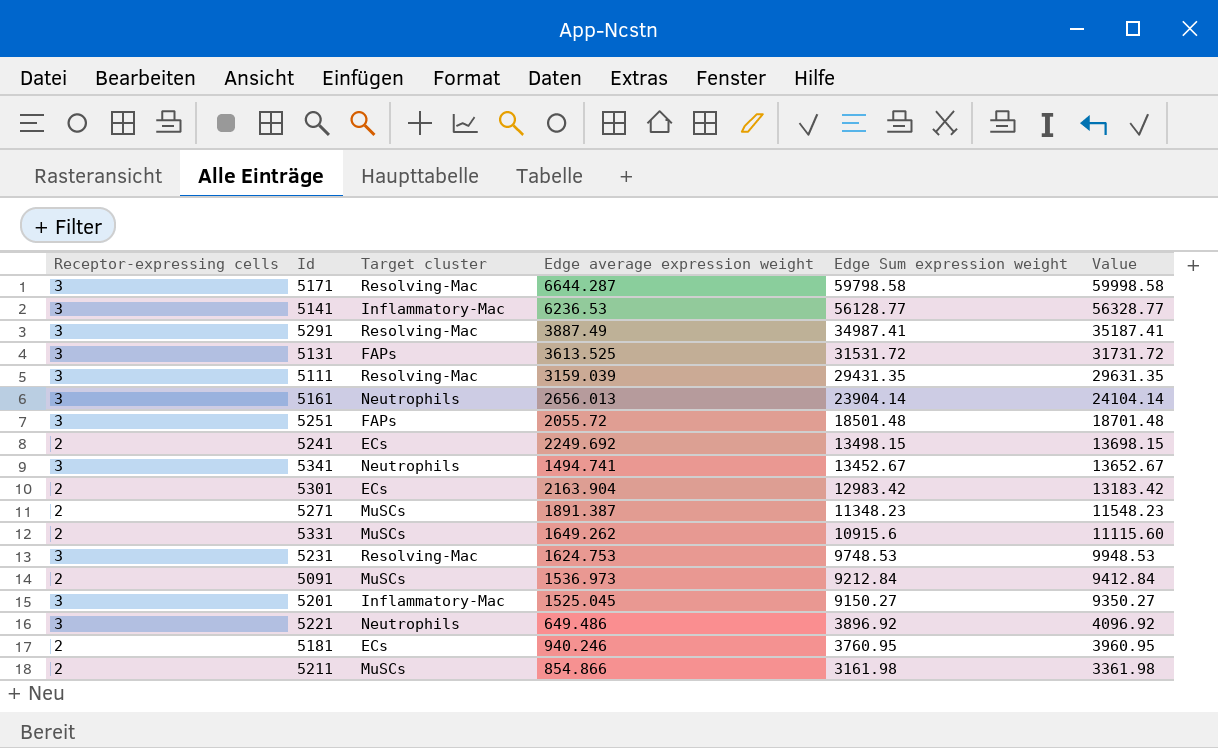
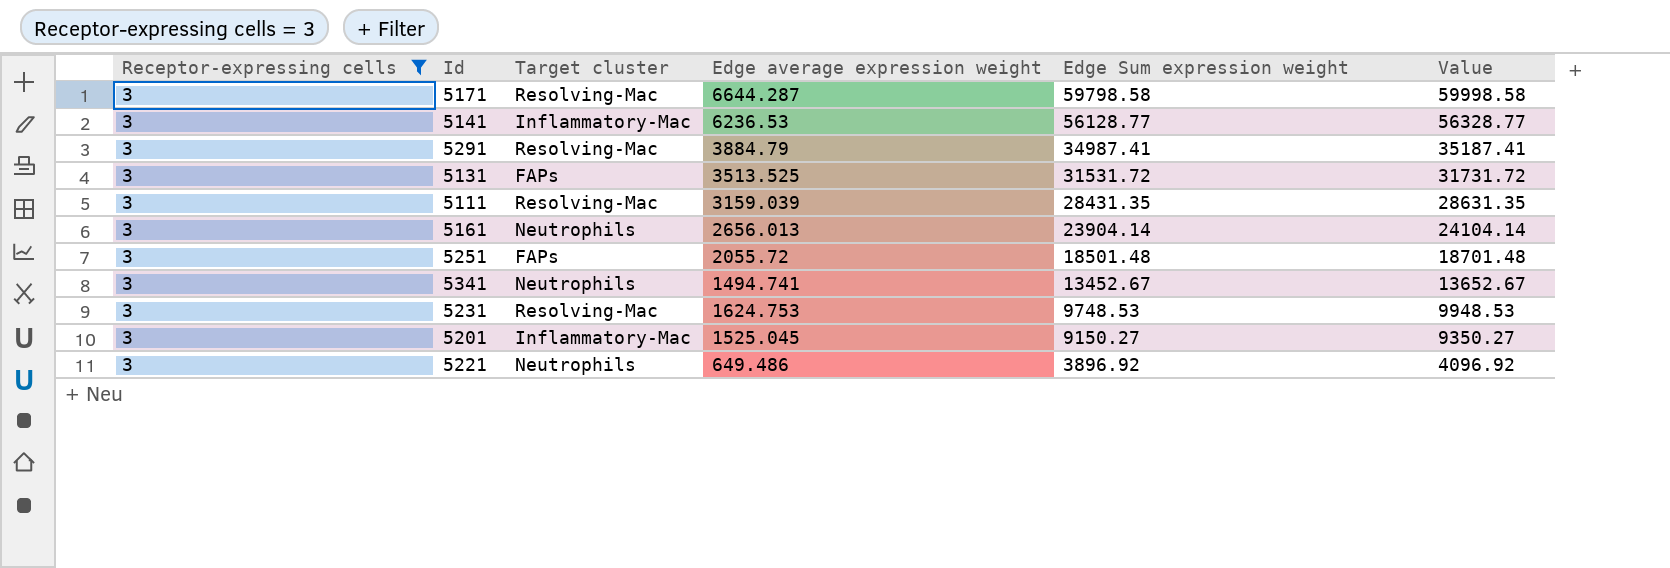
filter: none -> Receptor-expressing cells = 3
5291 | Edge average expression weight: 3887.49 -> 3884.79
5131 | Edge average expression weight: 3613.525 -> 3513.525
5111 | Edge Sum expression weight: 29431.35 -> 28431.35
5111 | Value: 29631.35 -> 28631.35

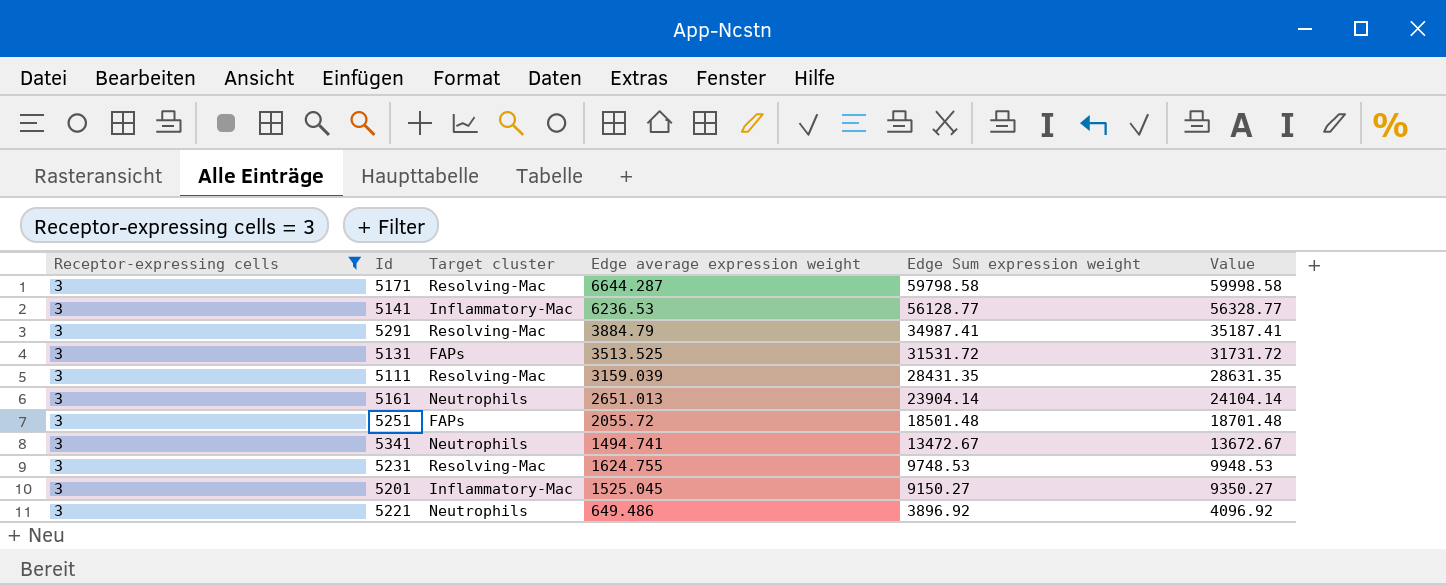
5161 | Edge average expression weight: 2656.013 -> 2651.013
5341 | Edge Sum expression weight: 13452.67 -> 13472.67
5341 | Value: 13652.67 -> 13672.67
5231 | Edge average expression weight: 1624.753 -> 1624.755

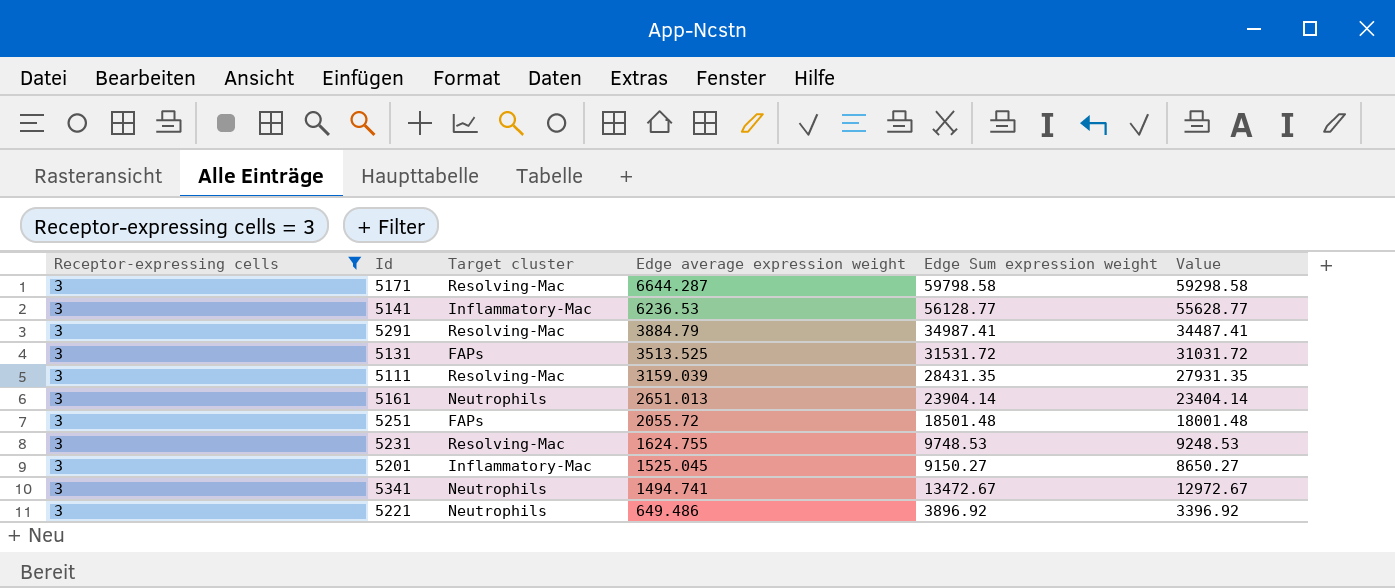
row order: Edge Sum expression weight descending -> Edge average expression weight descending
column Value | formula: [Edge Sum expression weight] + 200 -> [Edge Sum expression weight] - 500

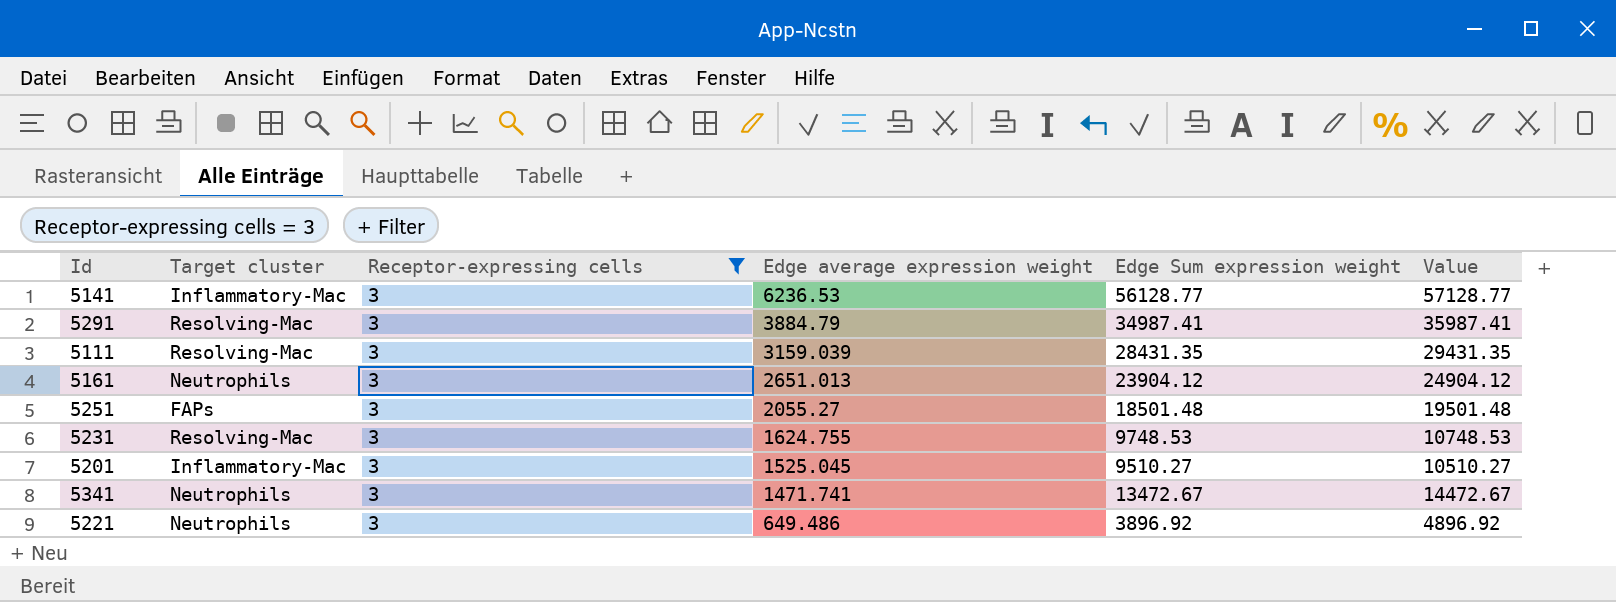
column Receptor-expressing cells | position: 1 -> 3
column Value | formula: [Edge Sum expression weight] - 500 -> [Edge Sum expression weight] + 1000
row 5171: 3 | Resolving-Mac | 6644.287 | 59798.58 | 59298.58 -> none
row 5131: 3 | FAPs | 3513.525 | 31531.72 | 31031.72 -> none
5161 | Edge Sum expression weight: 23904.14 -> 23904.12
5251 | Edge average expression weight: 2055.72 -> 2055.27
5201 | Edge Sum expression weight: 9150.27 -> 9510.27
5341 | Edge average expression weight: 1494.741 -> 1471.741

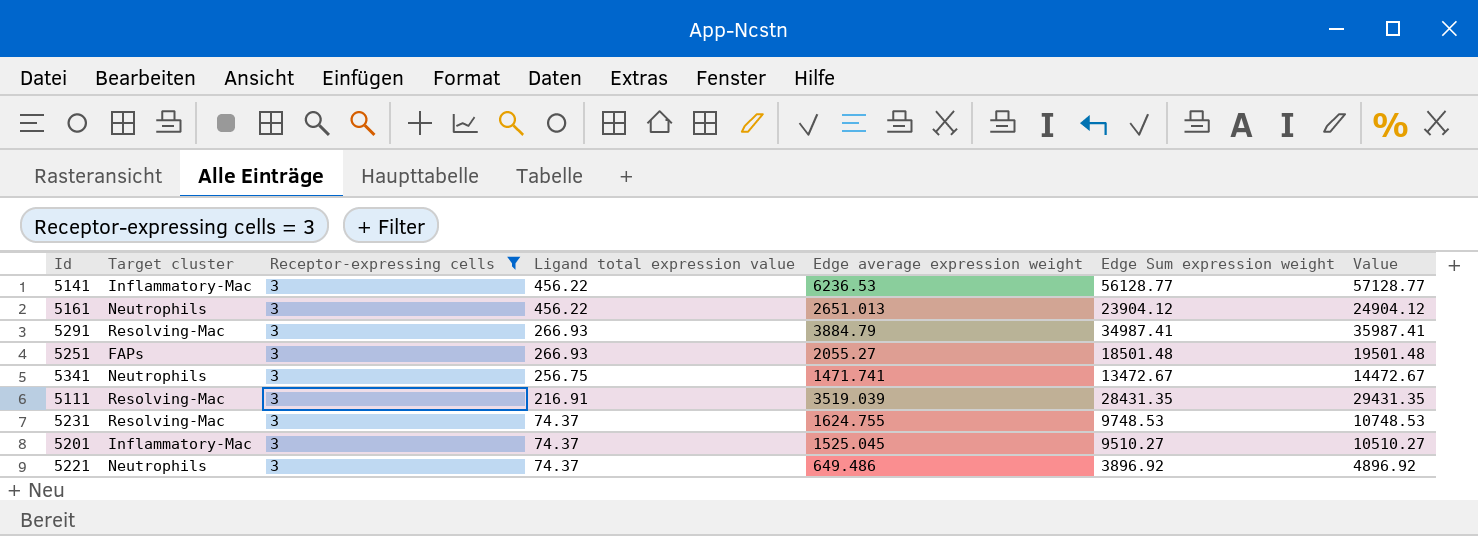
row order: Edge average expression weight descending -> Ligand total expression value descending
column Ligand total expression value | position: none -> 4
5111 | Edge average expression weight: 3159.039 -> 3519.039

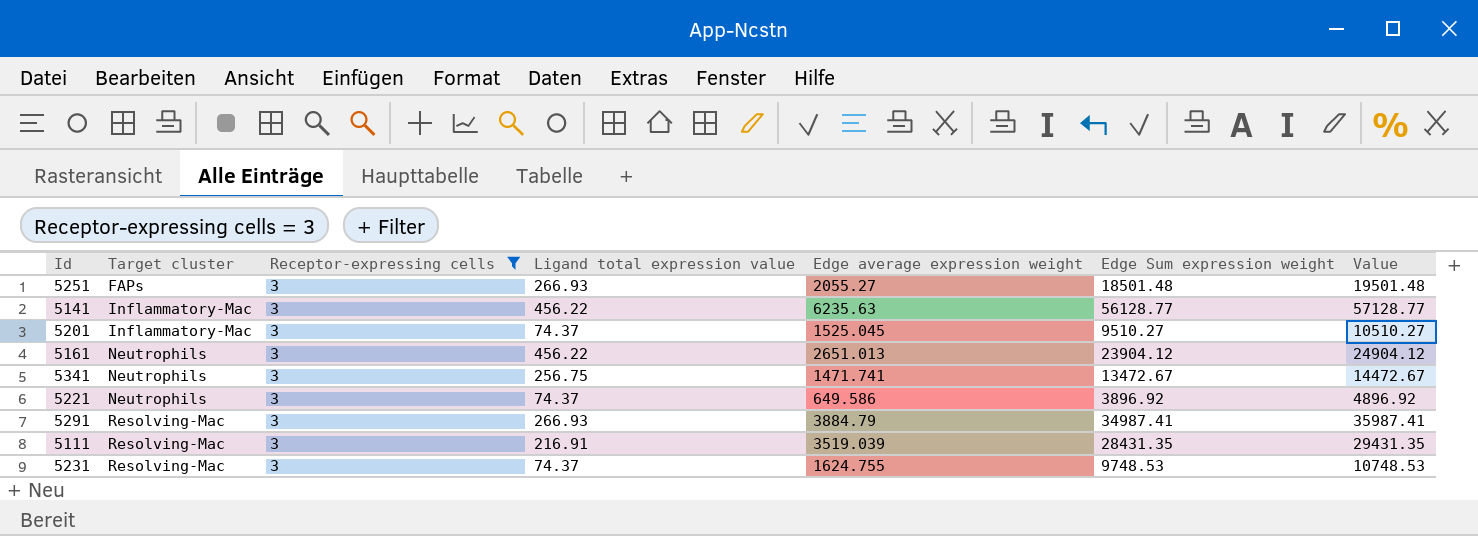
row order: Ligand total expression value descending -> Target cluster ascending
5141 | Edge average expression weight: 6236.53 -> 6235.63
5221 | Edge average expression weight: 649.486 -> 649.586

